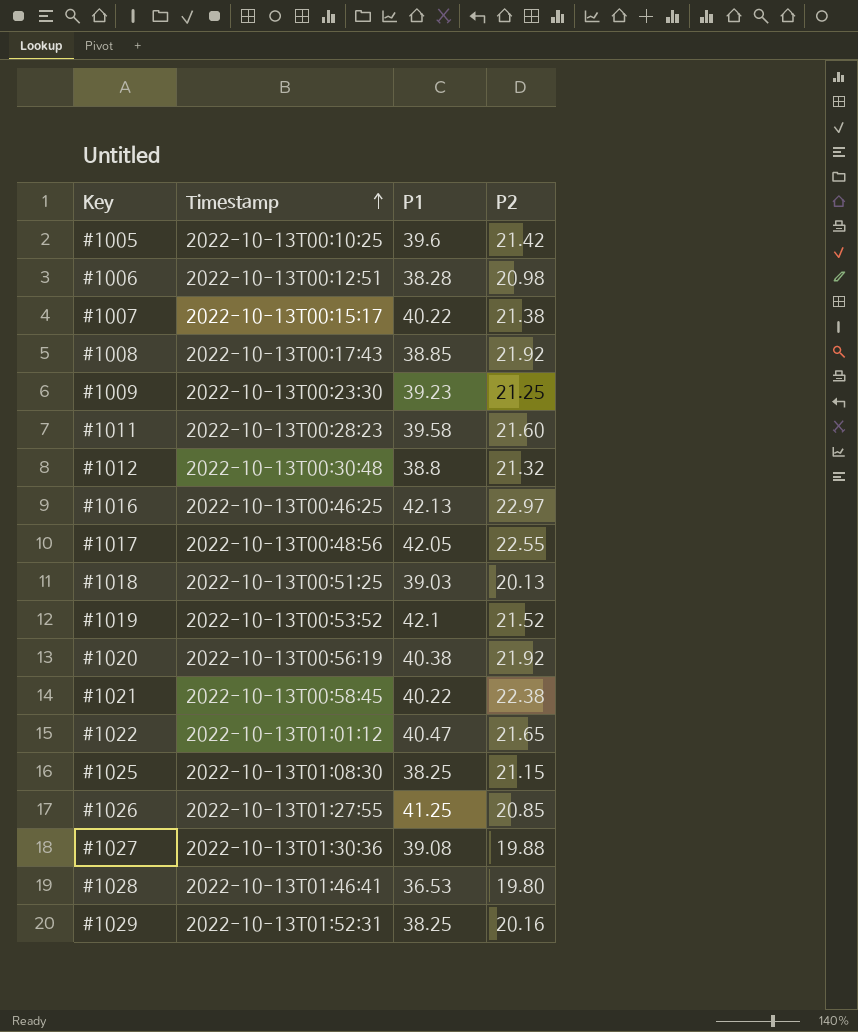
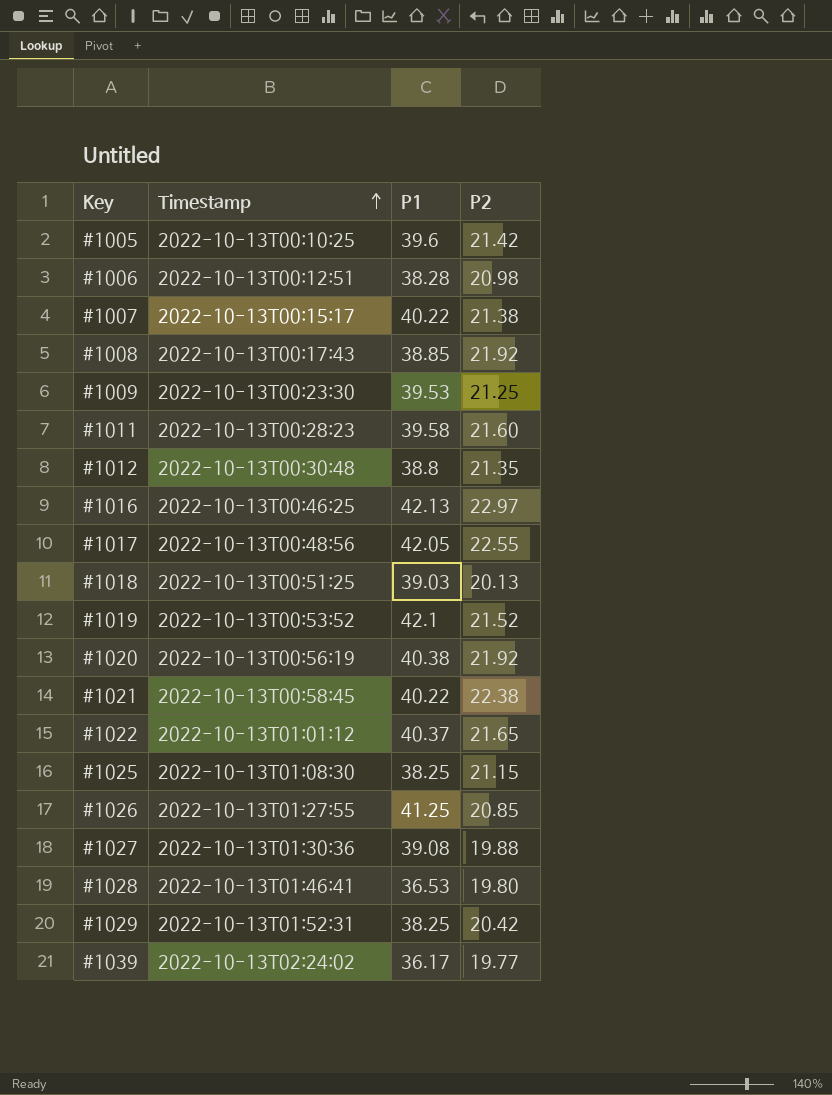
#1009 | P1: 39.23 -> 39.53
#1012 | P2: 21.32 -> 21.35
#1022 | P1: 40.47 -> 40.37
#1029 | P2: 20.16 -> 20.42
row #1039: none -> 2022-10-13T02:24:02 | 36.17 | 19.77

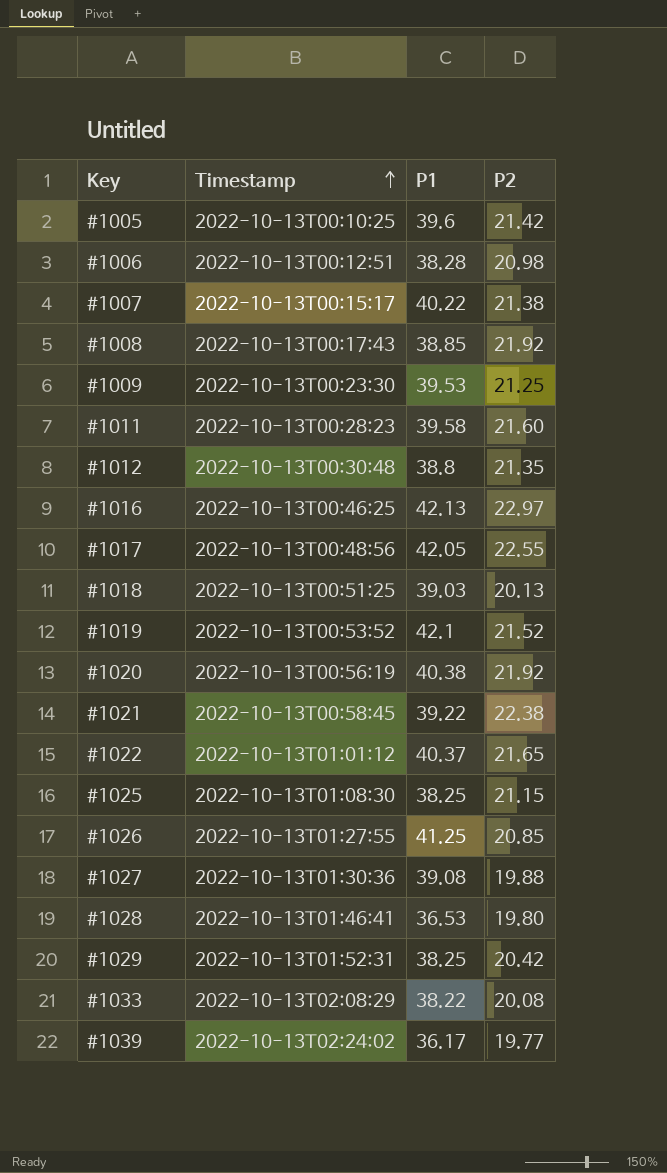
#1021 | P1: 40.22 -> 39.22
row #1033: none -> 2022-10-13T02:08:29 | 38.22 | 20.08

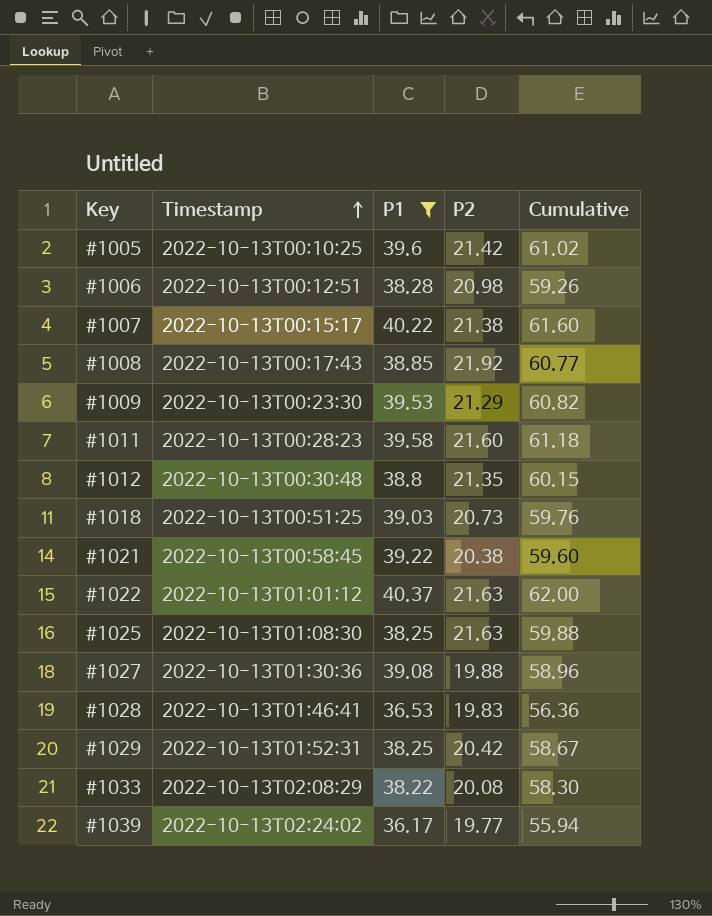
filter: none -> P1 <= 40.37
column Cumulative | formula: none -> [P1] + [P2]
#1009 | P2: 21.25 -> 21.29
#1018 | P2: 20.13 -> 20.73
#1021 | P2: 22.38 -> 20.38
#1022 | P2: 21.65 -> 21.63
#1025 | P2: 21.15 -> 21.63
#1028 | P2: 19.80 -> 19.83

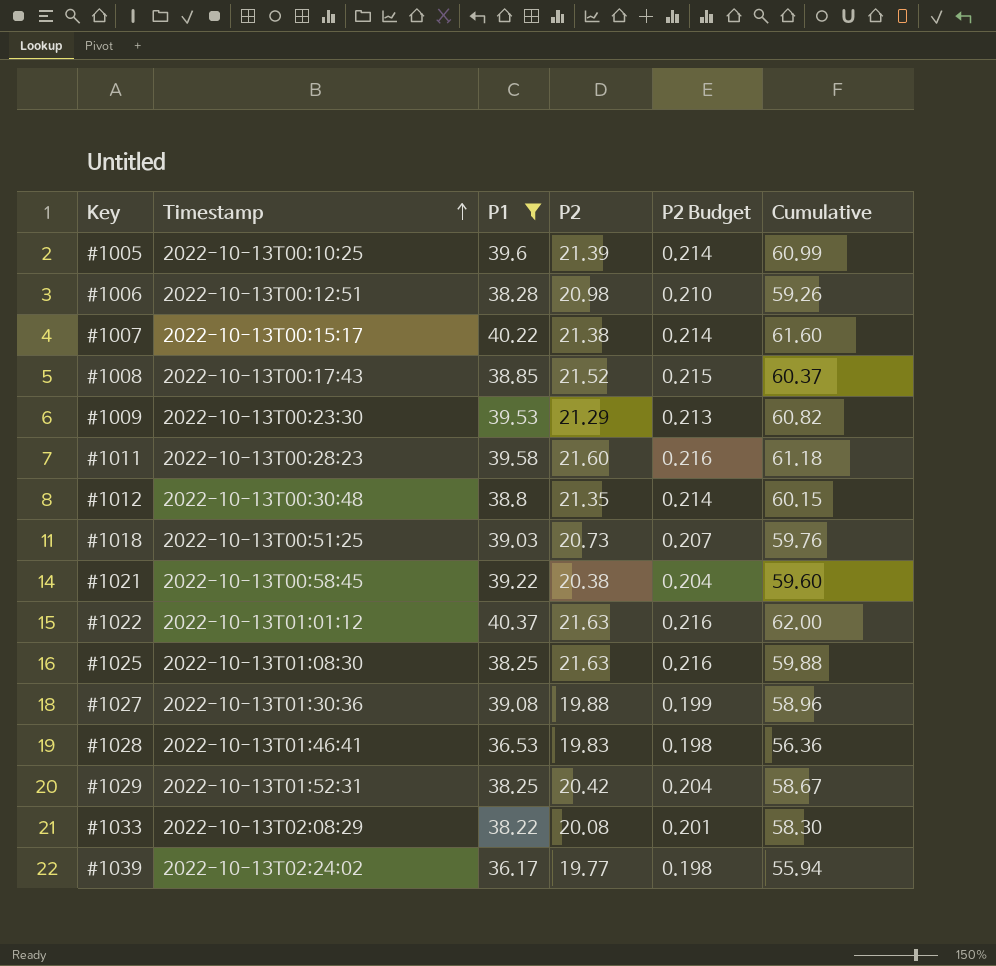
column P2 Budget | formula: none -> [P2] * 0.01
#1005 | P2: 21.42 -> 21.39
#1005 | Cumulative: 61.02 -> 60.99
#1008 | P2: 21.92 -> 21.52
#1008 | Cumulative: 60.77 -> 60.37

